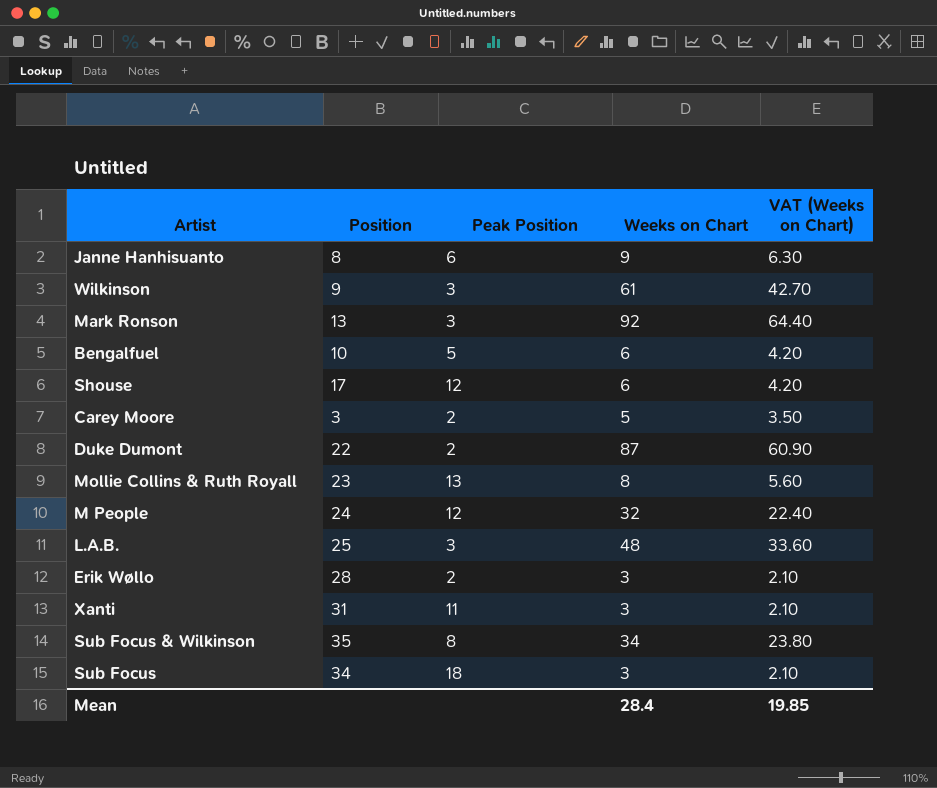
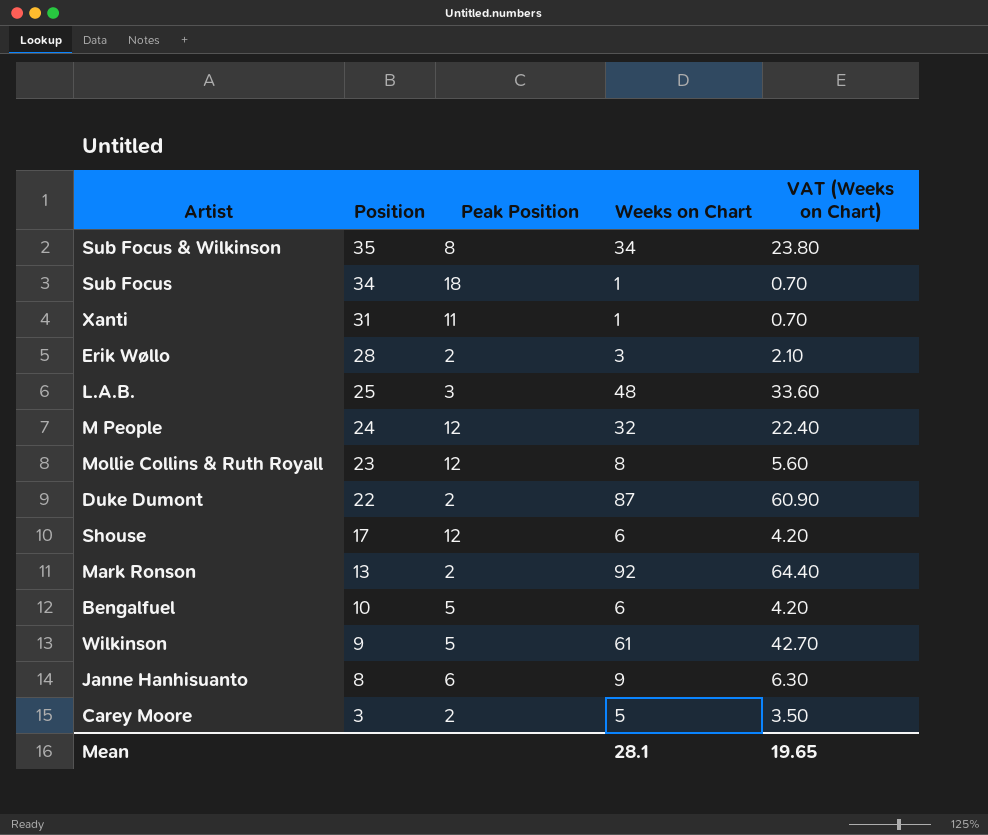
row order: none -> Position descending
Sub Focus | Weeks on Chart: 3 -> 1
Sub Focus | VAT (Weeks on Chart): 2.10 -> 0.70
Xanti | Weeks on Chart: 3 -> 1
Xanti | VAT (Weeks on Chart): 2.10 -> 0.70
Mollie Collins & Ruth Royall | Peak Position: 13 -> 12
Mark Ronson | Peak Position: 3 -> 2
Wilkinson | Peak Position: 3 -> 5
Mean | Weeks on Chart: 28.4 -> 28.1
Mean | VAT (Weeks on Chart): 19.85 -> 19.65

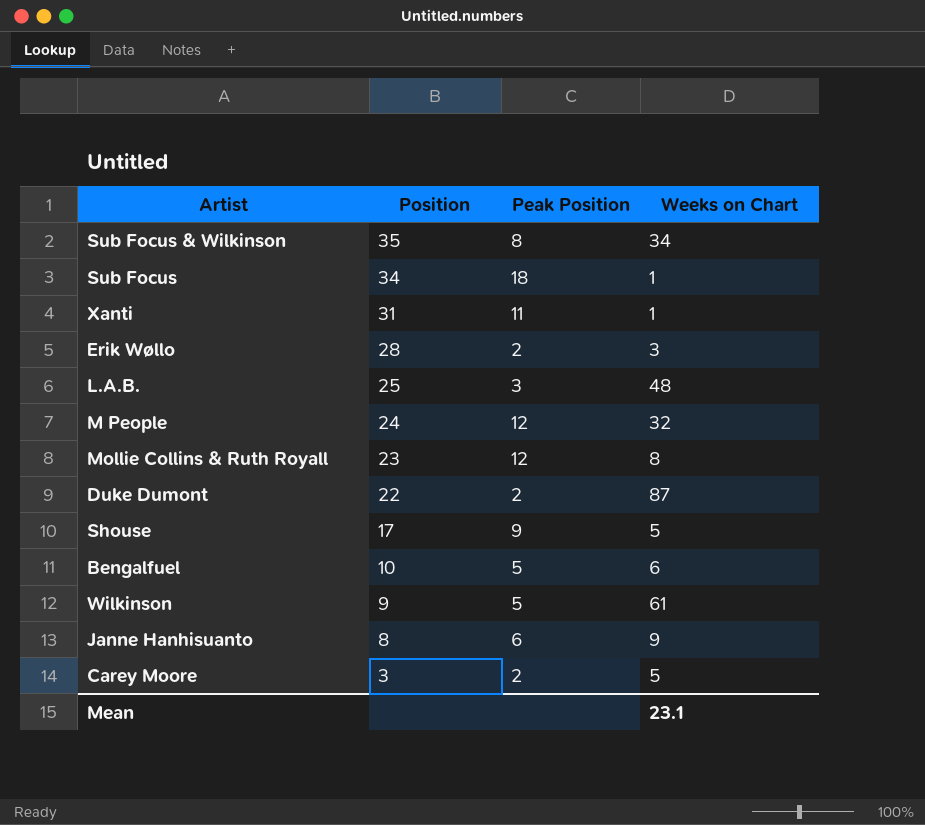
column VAT (Weeks on Chart) | formula: [Weeks on Chart] * 0.7 -> none
row Mark Ronson: 13 | 2 | 92 | 64.40 -> none
Shouse | Peak Position: 12 -> 9
Shouse | Weeks on Chart: 6 -> 5
Mean | Weeks on Chart: 28.1 -> 23.1

